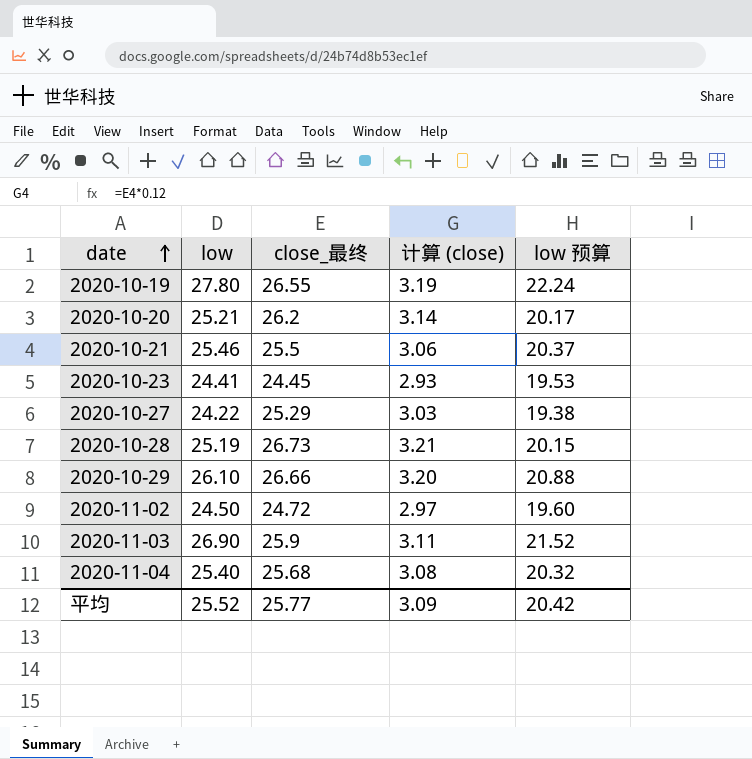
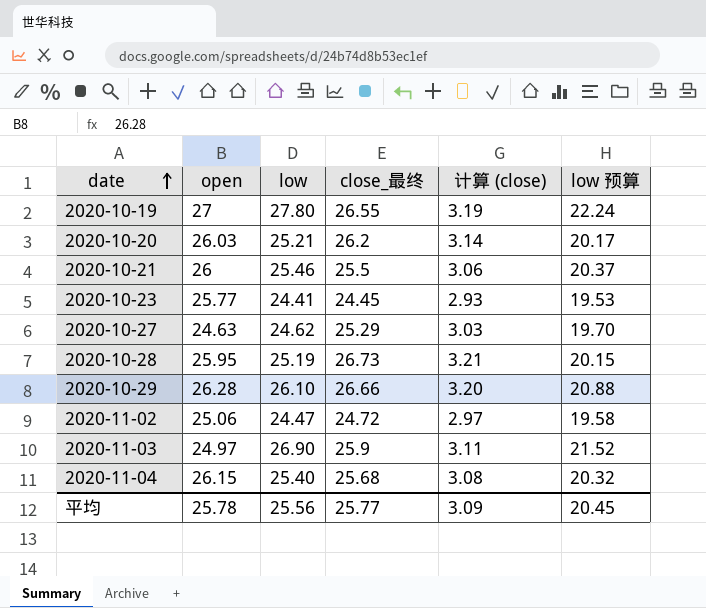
column open | position: none -> 2
2020-10-27 | low: 24.22 -> 24.62
2020-10-27 | low 预算: 19.38 -> 19.70
2020-11-02 | low: 24.50 -> 24.47
2020-11-02 | low 预算: 19.60 -> 19.58
平均 | low: 25.52 -> 25.56
平均 | low 预算: 20.42 -> 20.45

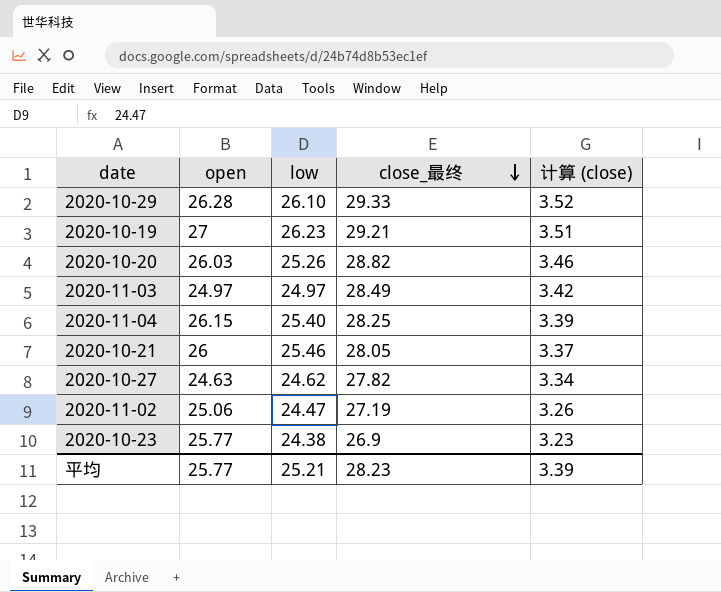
row order: date ascending -> close_最终 descending
column low 预算 | formula: [low] * 0.8 -> none
row 2020-10-28: 25.95 | 25.19 | 26.73 | 3.21 | 20.15 -> none
2020-10-29 | close_最终: 26.66 -> 29.33
2020-10-29 | 计算 (close): 3.20 -> 3.52
2020-10-19 | low: 27.80 -> 26.23
2020-10-19 | close_最终: 26.55 -> 29.21
2020-10-19 | 计算 (close): 3.19 -> 3.51
2020-10-20 | low: 25.21 -> 25.26
2020-10-20 | close_最终: 26.2 -> 28.82
2020-10-20 | 计算 (close): 3.14 -> 3.46
2020-11-03 | low: 26.90 -> 24.97
2020-11-03 | close_最终: 25.9 -> 28.49
2020-11-03 | 计算 (close): 3.11 -> 3.42
2020-11-04 | close_最终: 25.68 -> 28.25
2020-11-04 | 计算 (close): 3.08 -> 3.39
2020-10-21 | close_最终: 25.5 -> 28.05
2020-10-21 | 计算 (close): 3.06 -> 3.37
2020-10-27 | close_最终: 25.29 -> 27.82
2020-10-27 | 计算 (close): 3.03 -> 3.34
2020-11-02 | close_最终: 24.72 -> 27.19
2020-11-02 | 计算 (close): 2.97 -> 3.26
2020-10-23 | low: 24.41 -> 24.38
2020-10-23 | close_最终: 24.45 -> 26.9
2020-10-23 | 计算 (close): 2.93 -> 3.23
平均 | open: 25.78 -> 25.77
平均 | low: 25.56 -> 25.21
平均 | close_最终: 25.77 -> 28.23
平均 | 计算 (close): 3.09 -> 3.39

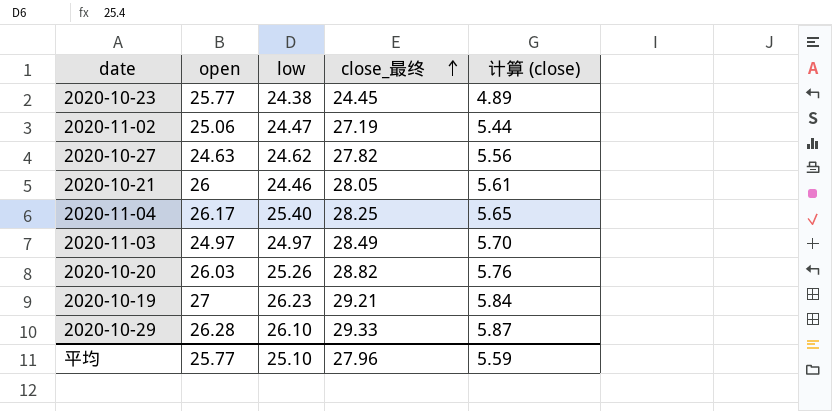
row order: close_最终 descending -> close_最终 ascending
column 计算 (close) | formula: [close_最终] * 0.12 -> [close_最终] * 0.2
2020-10-23 | close_最终: 26.9 -> 24.45
2020-10-21 | low: 25.46 -> 24.46
2020-11-04 | open: 26.15 -> 26.17
平均 | low: 25.21 -> 25.10
平均 | close_最终: 28.23 -> 27.96
平均 | 计算 (close): 3.39 -> 5.59

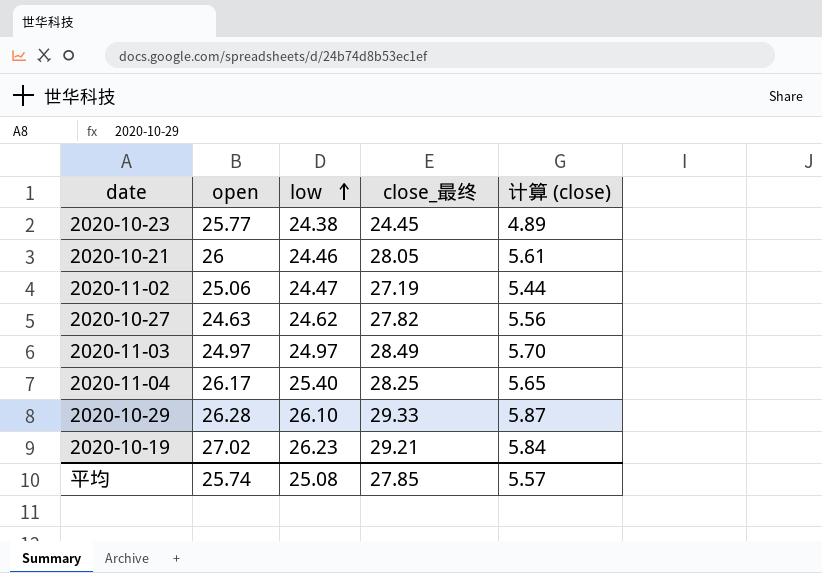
row order: close_最终 ascending -> low ascending
row 2020-10-20: 26.03 | 25.26 | 28.82 | 5.76 -> none
2020-10-19 | open: 27 -> 27.02
平均 | open: 25.77 -> 25.74
平均 | low: 25.10 -> 25.08
平均 | close_最终: 27.96 -> 27.85
平均 | 计算 (close): 5.59 -> 5.57

